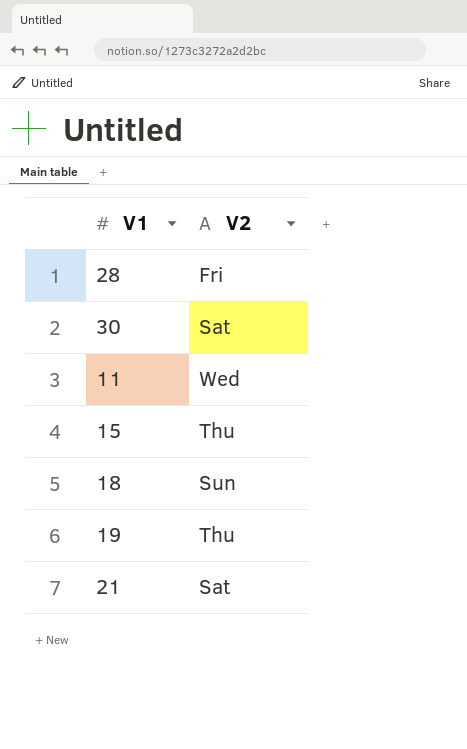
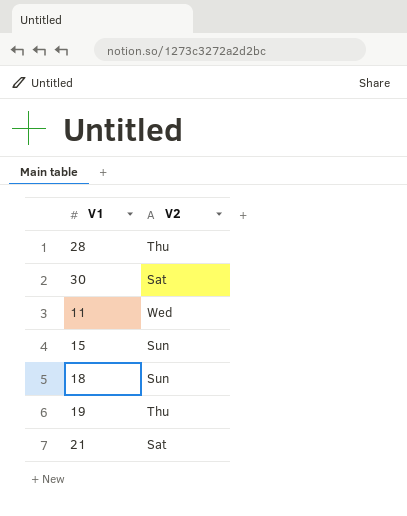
28 | V2: Fri -> Thu
15 | V2: Thu -> Sun

